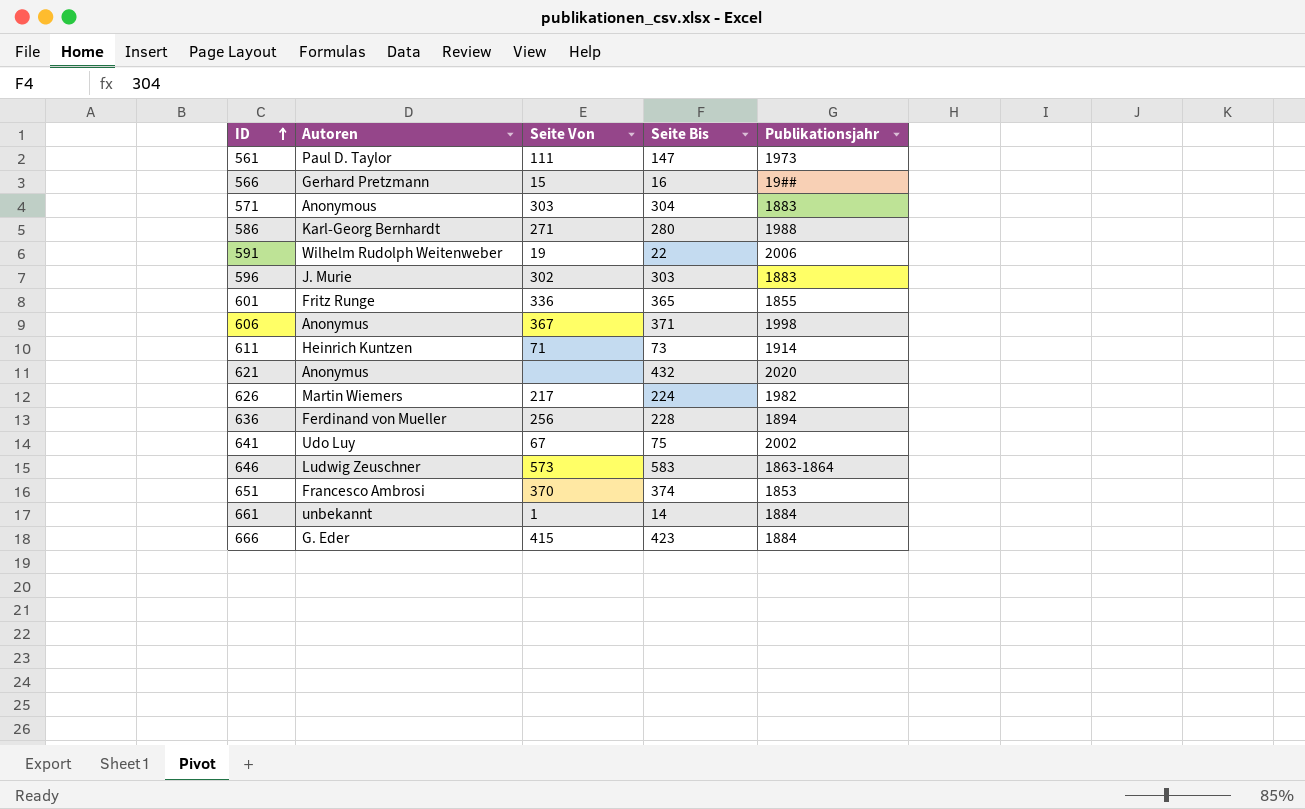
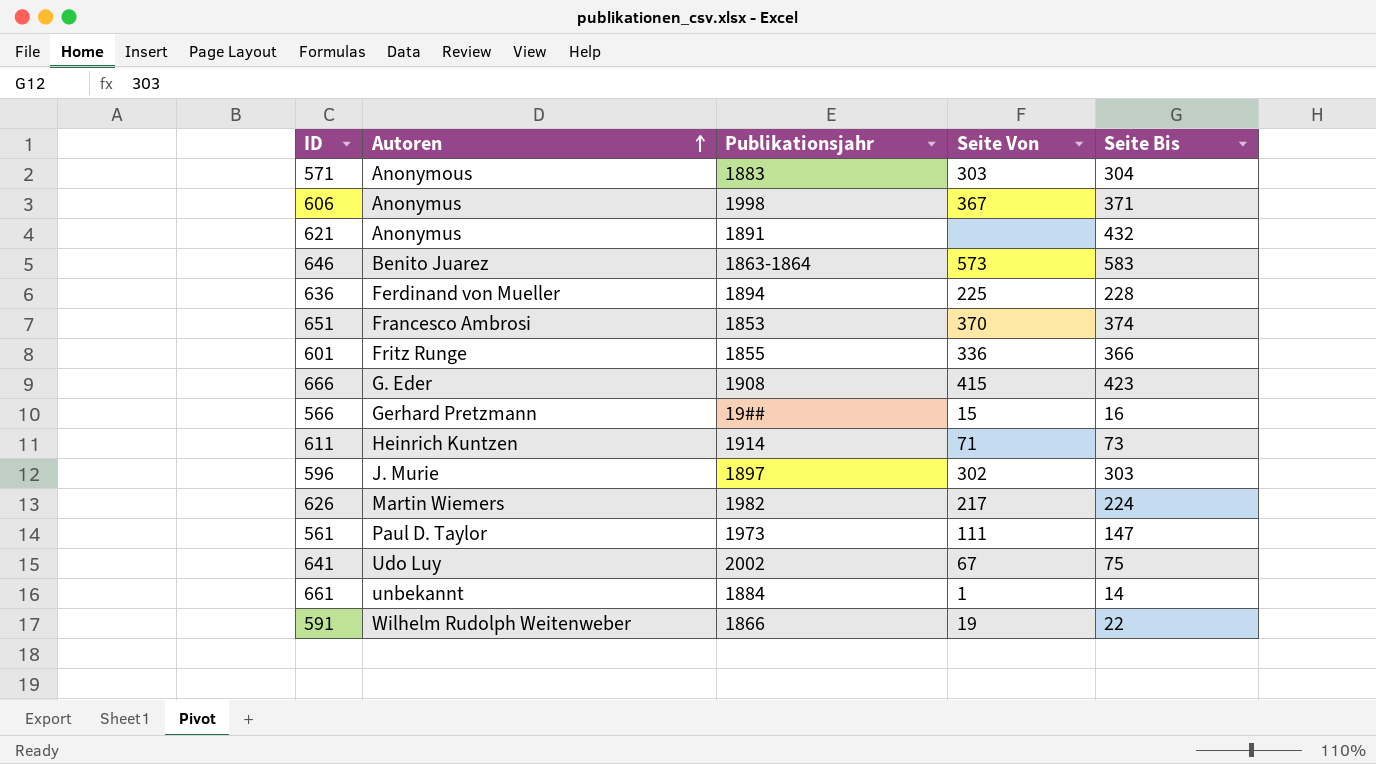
row order: ID ascending -> Autoren ascending
column Publikationsjahr | position: 5 -> 3
row 586: Karl-Georg Bernhardt | 271 | 280 | 1988 -> none
621 | Publikationsjahr: 2020 -> 1891
646 | Autoren: Ludwig Zeuschner -> Benito Juarez
636 | Seite Von: 256 -> 225
601 | Seite Bis: 365 -> 366
666 | Publikationsjahr: 1884 -> 1908
596 | Publikationsjahr: 1883 -> 1897
591 | Publikationsjahr: 2006 -> 1866

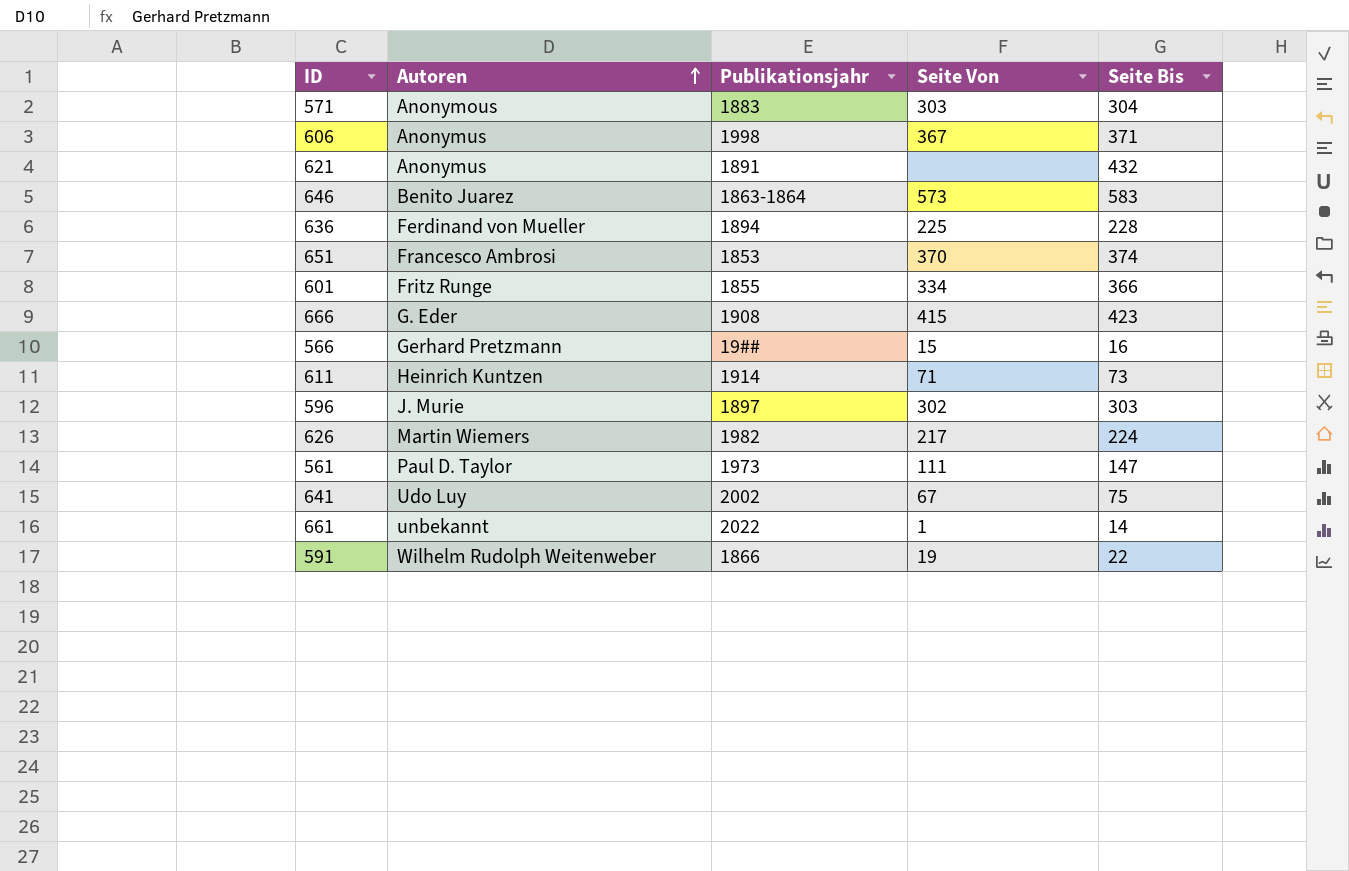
601 | Seite Von: 336 -> 334
661 | Publikationsjahr: 1884 -> 2022

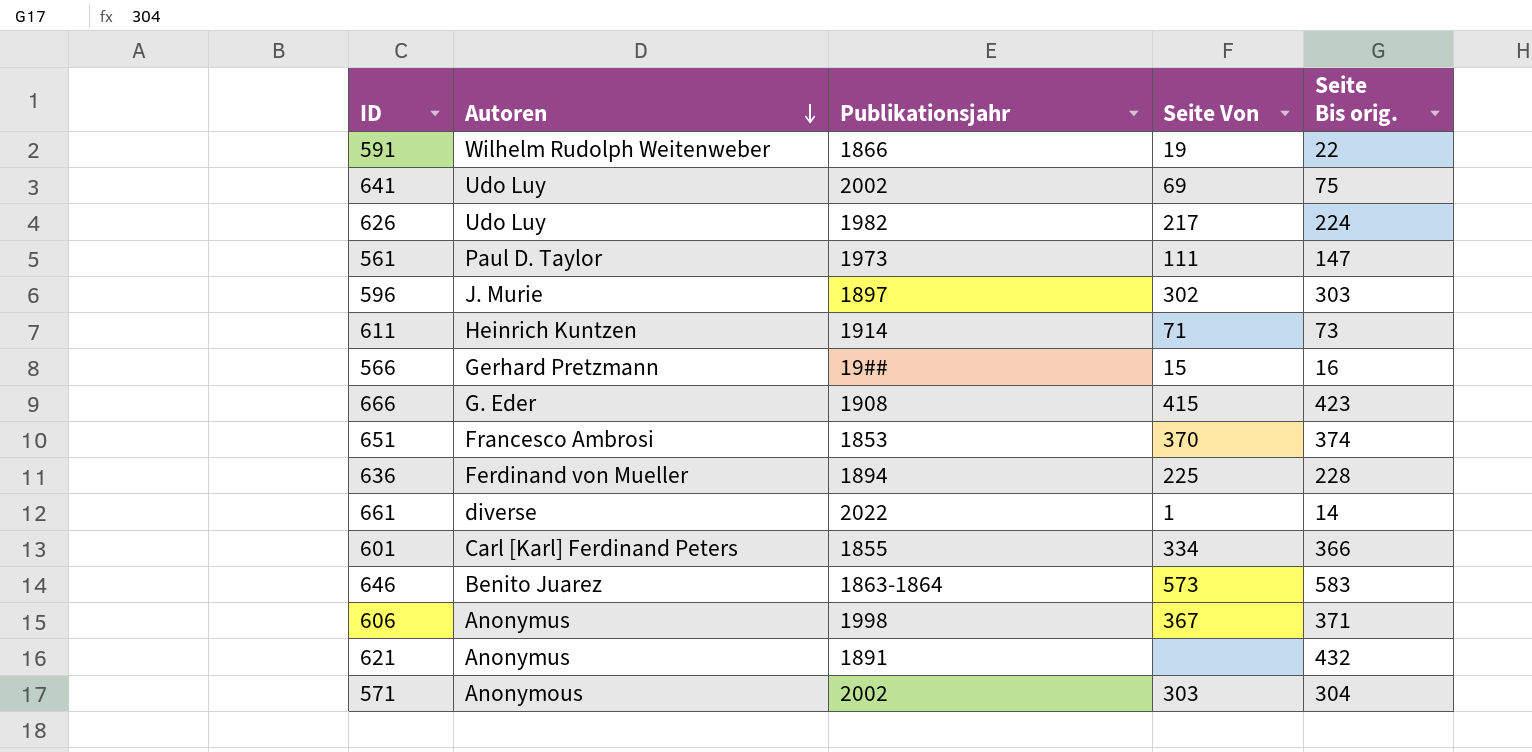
row order: Autoren ascending -> Autoren descending
column name: Seite Bis -> Seite Bis orig.
641 | Seite Von: 67 -> 69
626 | Autoren: Martin Wiemers -> Udo Luy
661 | Autoren: unbekannt -> diverse
601 | Autoren: Fritz Runge -> Carl [Karl] Ferdinand Peters
571 | Publikationsjahr: 1883 -> 2002

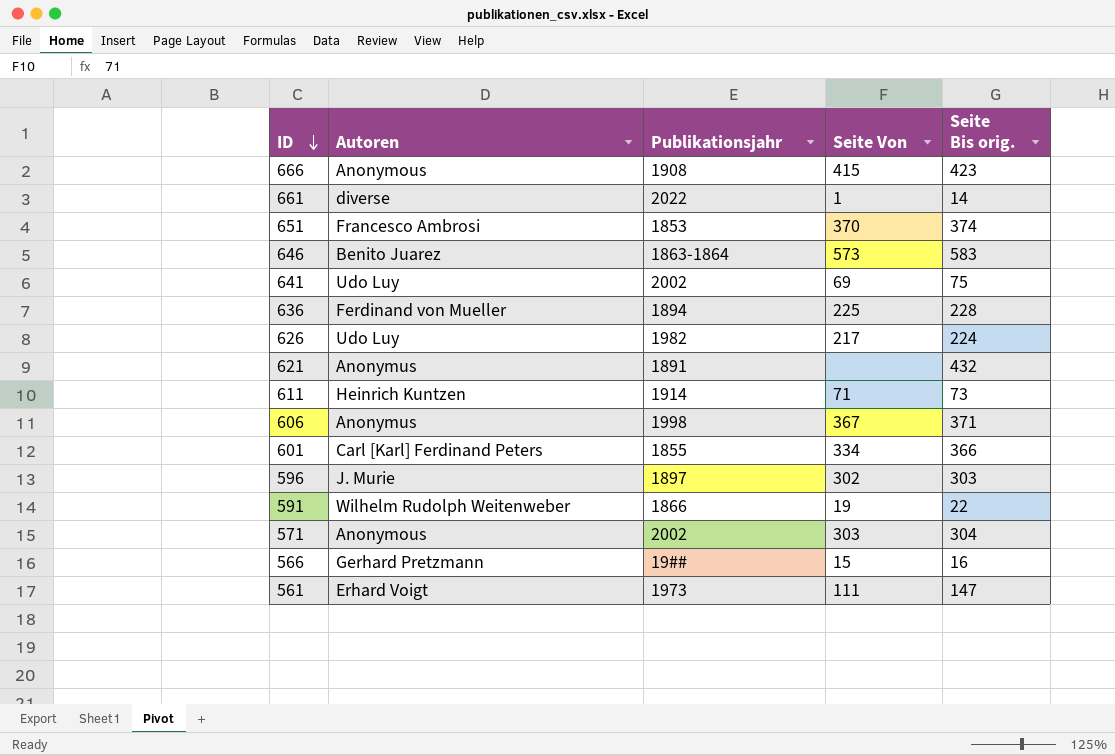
row order: Autoren descending -> ID descending
666 | Autoren: G. Eder -> Anonymous
561 | Autoren: Paul D. Taylor -> Erhard Voigt

